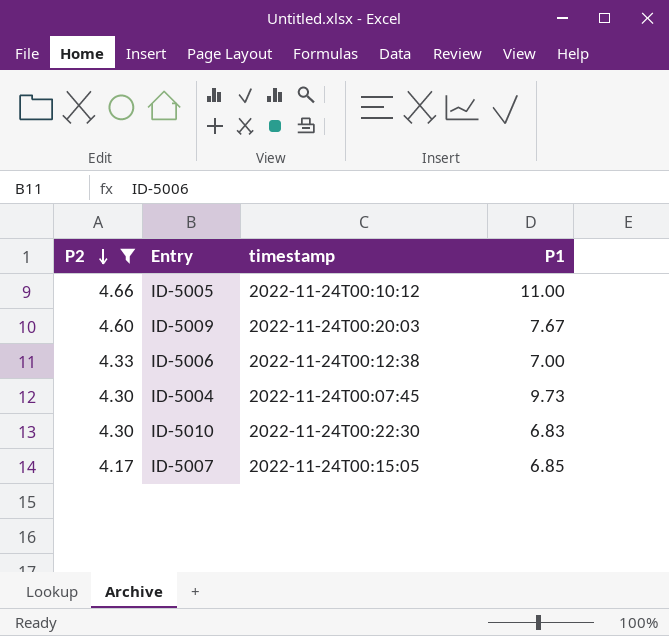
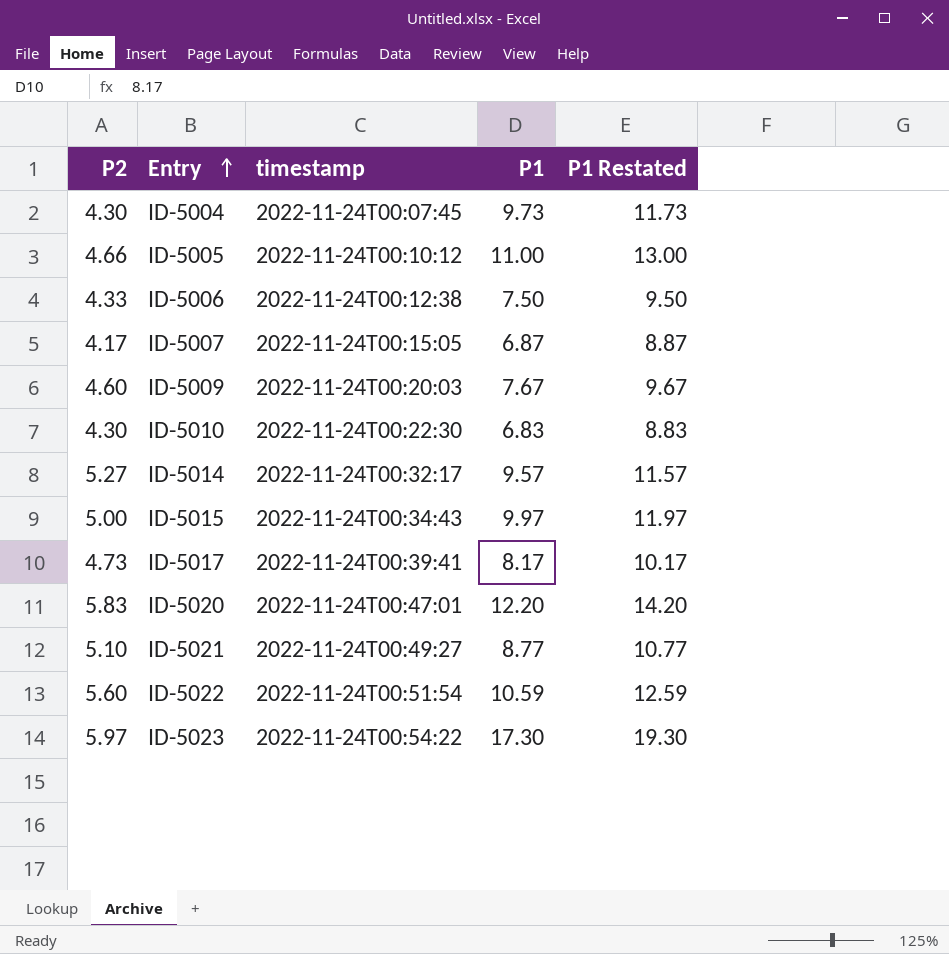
filter: P2 <= 4.66 -> none
row order: P2 descending -> Entry ascending
column P1 Restated | formula: none -> [P1] + 2
ID-5006 | P1: 7.00 -> 7.50
ID-5007 | P1: 6.85 -> 6.87

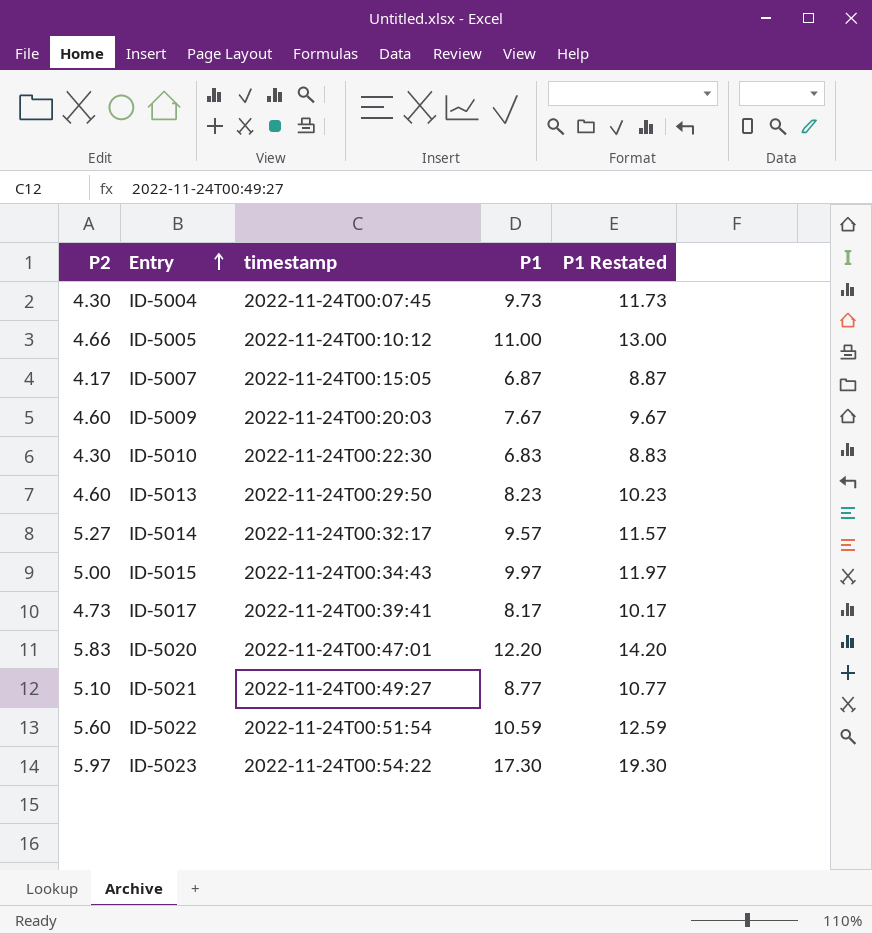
row ID-5006: 4.33 | 2022-11-24T00:12:38 | 7.50 | 9.50 -> none
row ID-5013: none -> 4.60 | 2022-11-24T00:29:50 | 8.23 | 10.23

